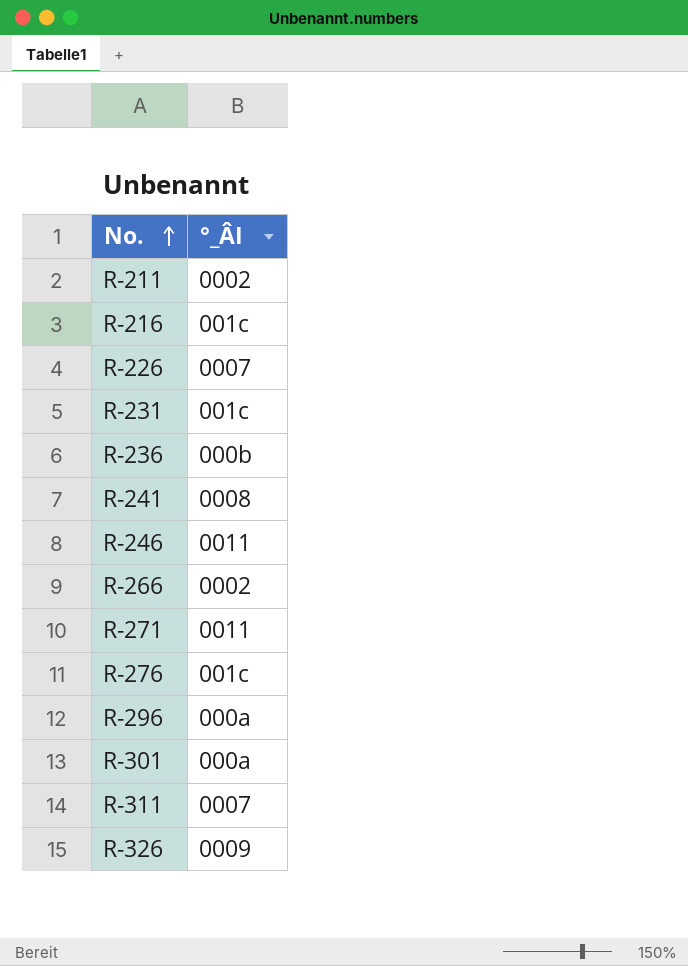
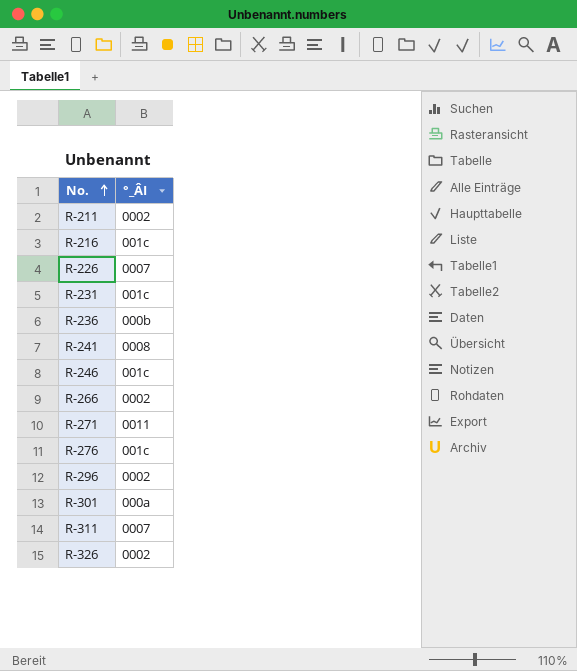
R-246 | °_ÂI: 0011 -> 001c
R-296 | °_ÂI: 000a -> 0002
R-326 | °_ÂI: 0009 -> 0002

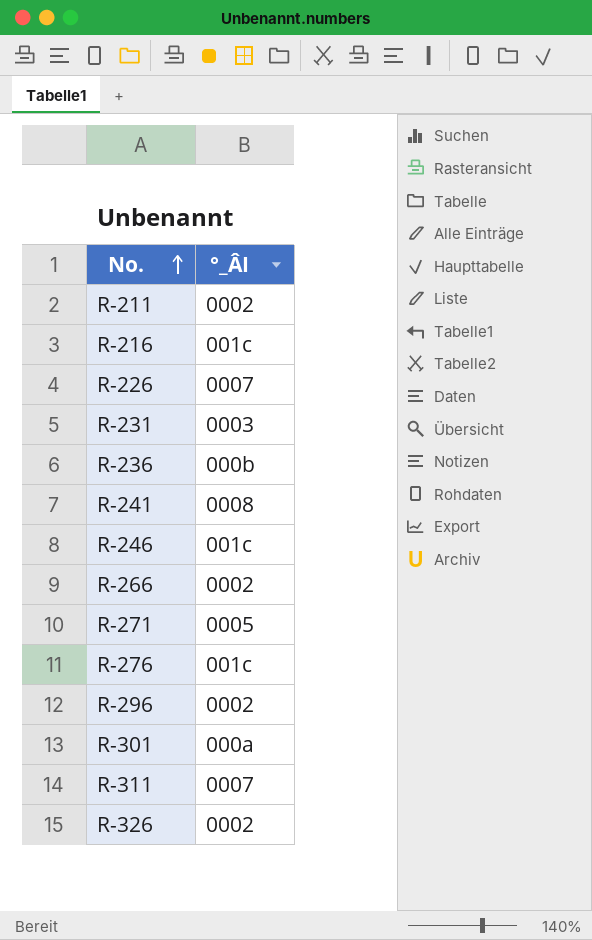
R-231 | °_ÂI: 001c -> 0003
R-271 | °_ÂI: 0011 -> 0005

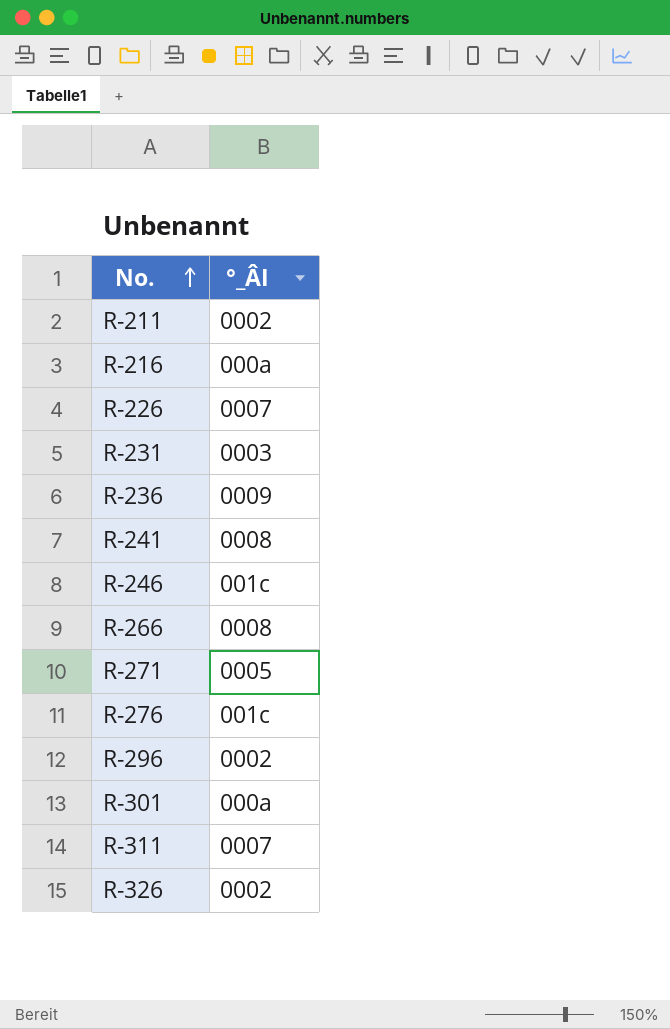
R-216 | °_ÂI: 001c -> 000a
R-236 | °_ÂI: 000b -> 0009
R-266 | °_ÂI: 0002 -> 0008

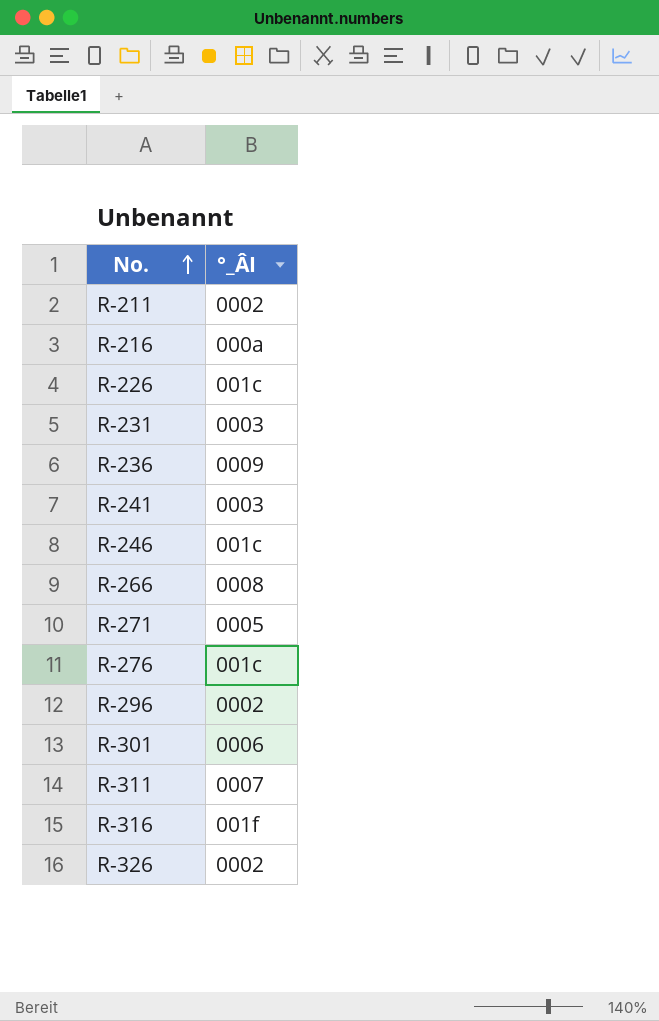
R-226 | °_ÂI: 0007 -> 001c
R-241 | °_ÂI: 0008 -> 0003
R-301 | °_ÂI: 000a -> 0006
row R-316: none -> 001f

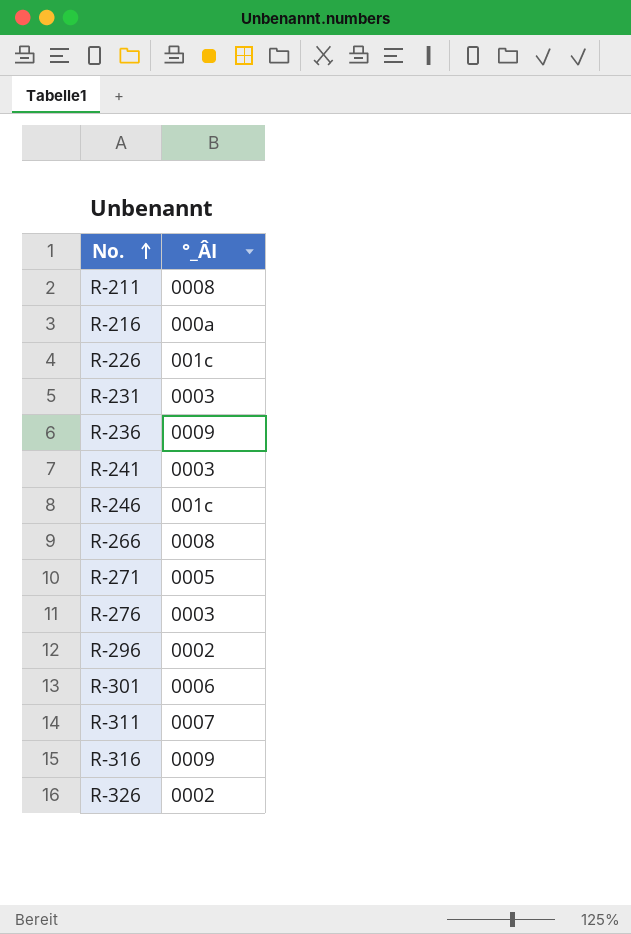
R-211 | °_ÂI: 0002 -> 0008
R-276 | °_ÂI: 001c -> 0003
R-316 | °_ÂI: 001f -> 0009

